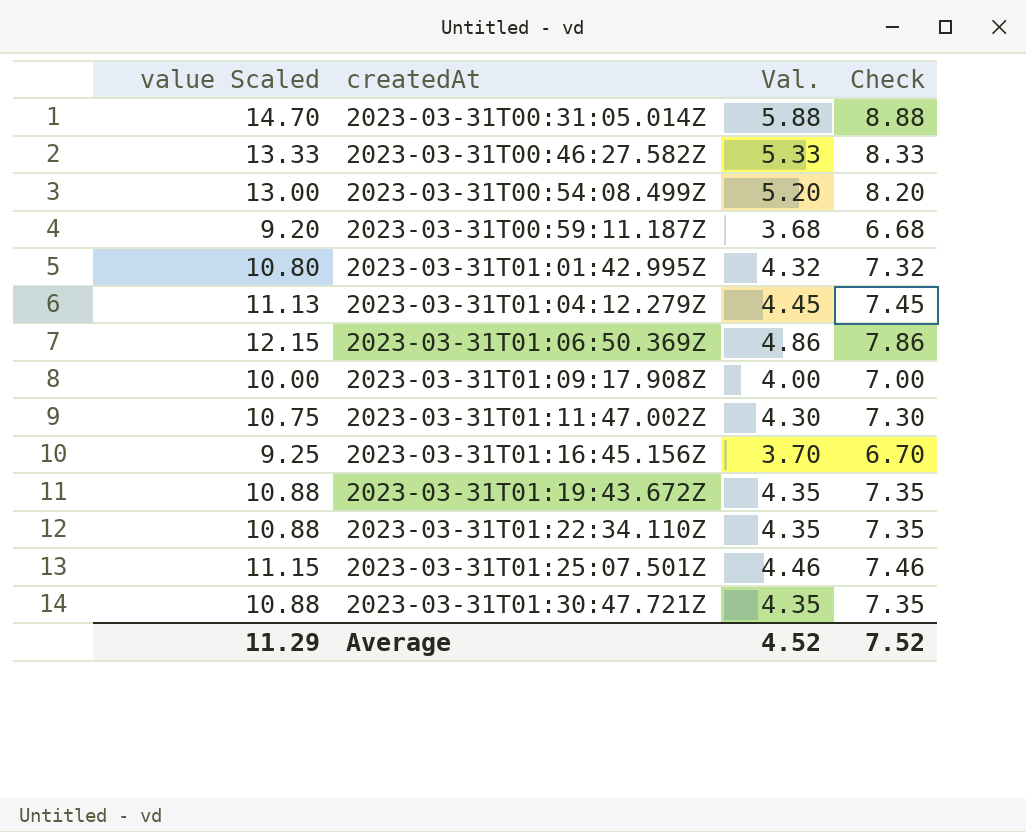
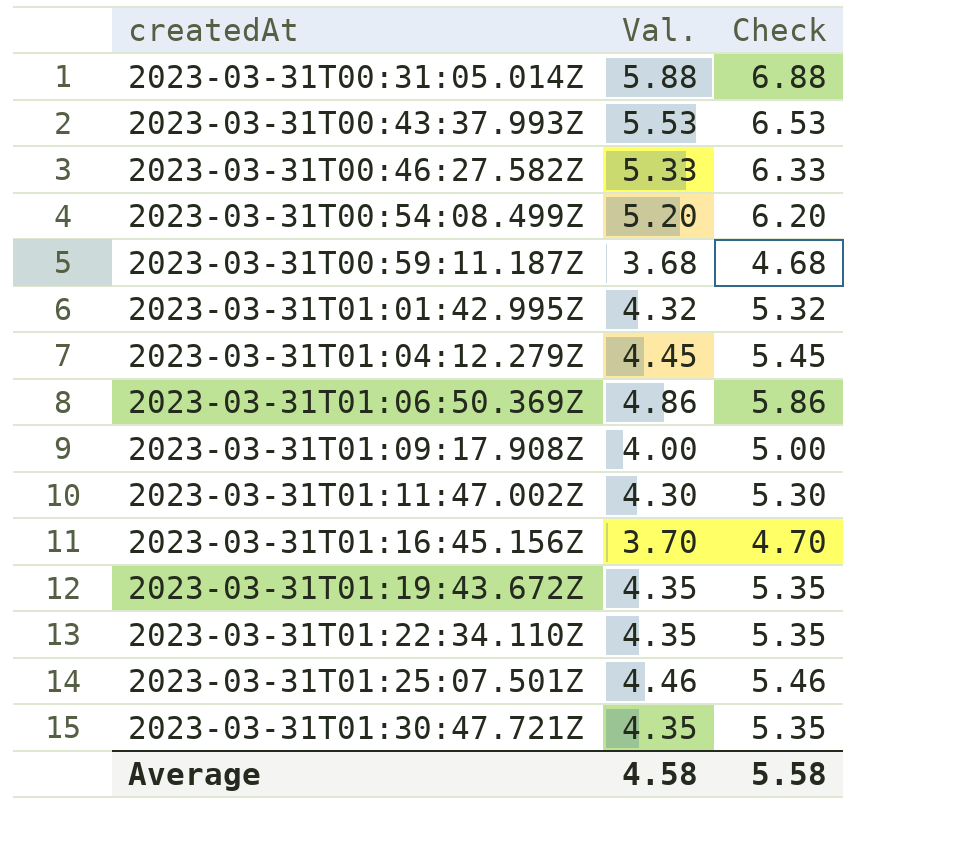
column value Scaled | formula: [Val.] * 2.5 -> none
column Check | formula: [Val.] + 3 -> [Val.] + 1
row 2023-03-31T00:43:37.993Z: none -> 5.53 | 6.53
Average | Val.: 4.52 -> 4.58
Average | Check: 7.52 -> 5.58

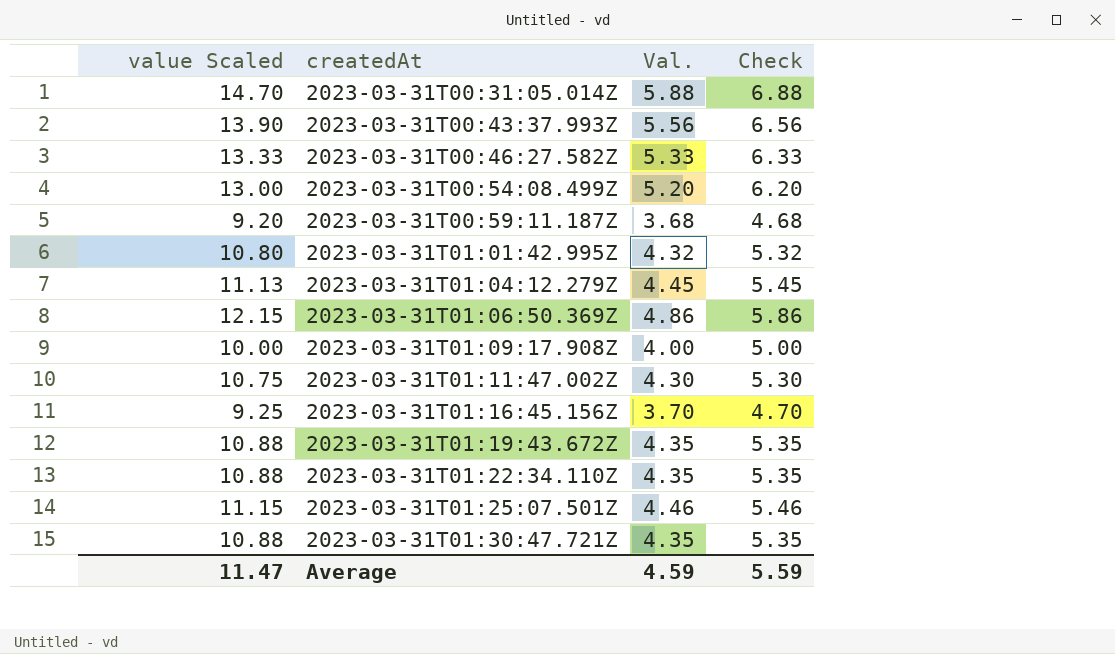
column value Scaled | formula: none -> [Val.] * 2.5
2023-03-31T00:43:37.993Z | Val.: 5.53 -> 5.56
2023-03-31T00:43:37.993Z | Check: 6.53 -> 6.56
Average | Val.: 4.58 -> 4.59
Average | Check: 5.58 -> 5.59

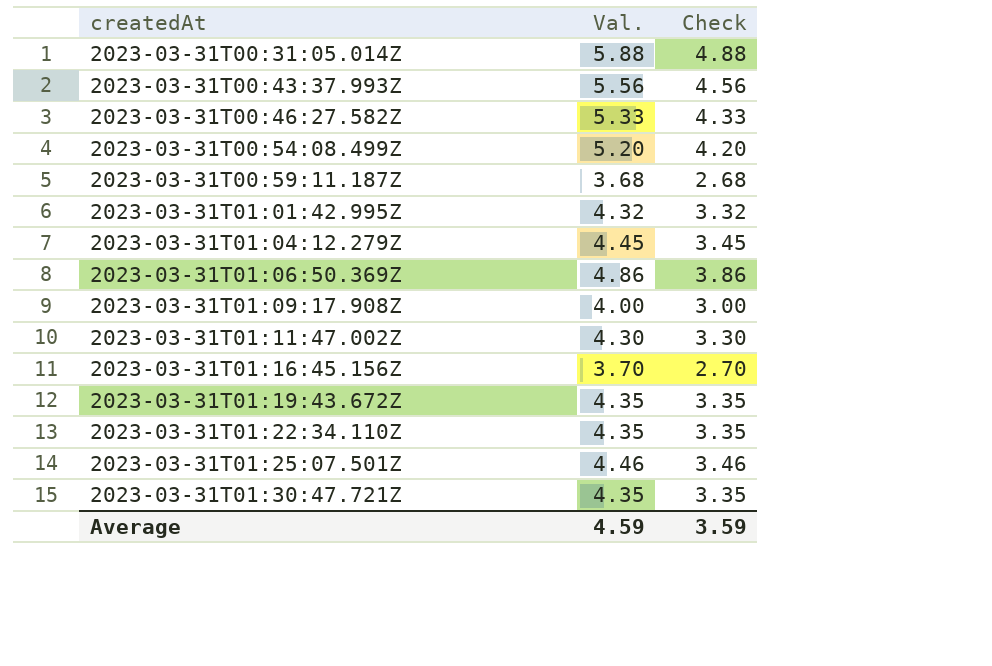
column value Scaled | formula: [Val.] * 2.5 -> none
column Check | formula: [Val.] + 1 -> [Val.] - 1
Average | Check: 5.59 -> 3.59

